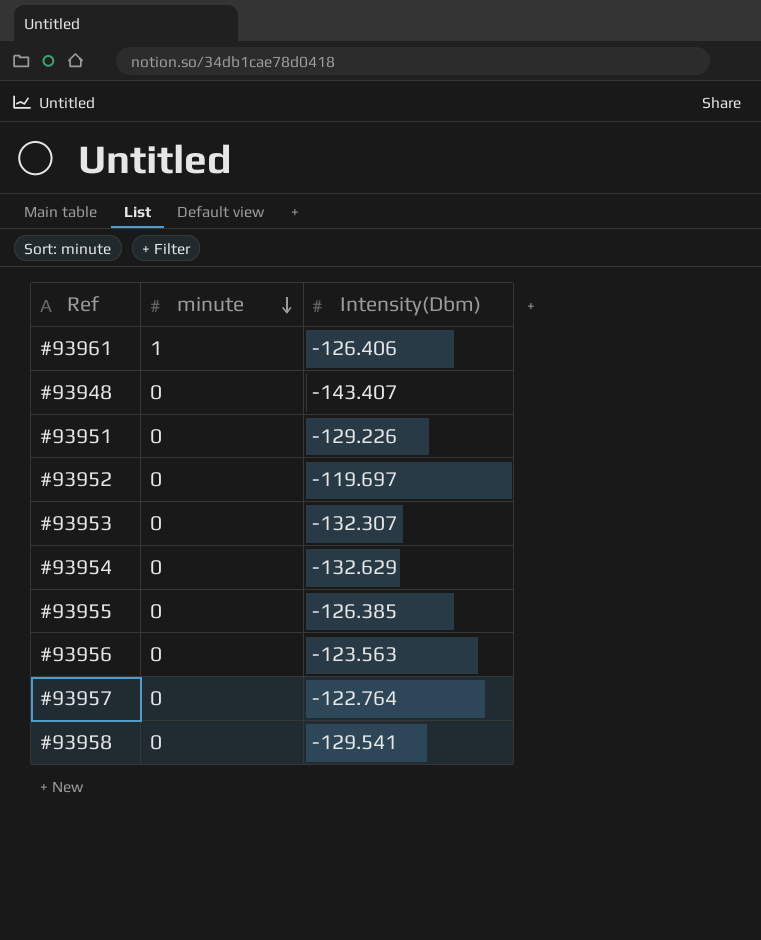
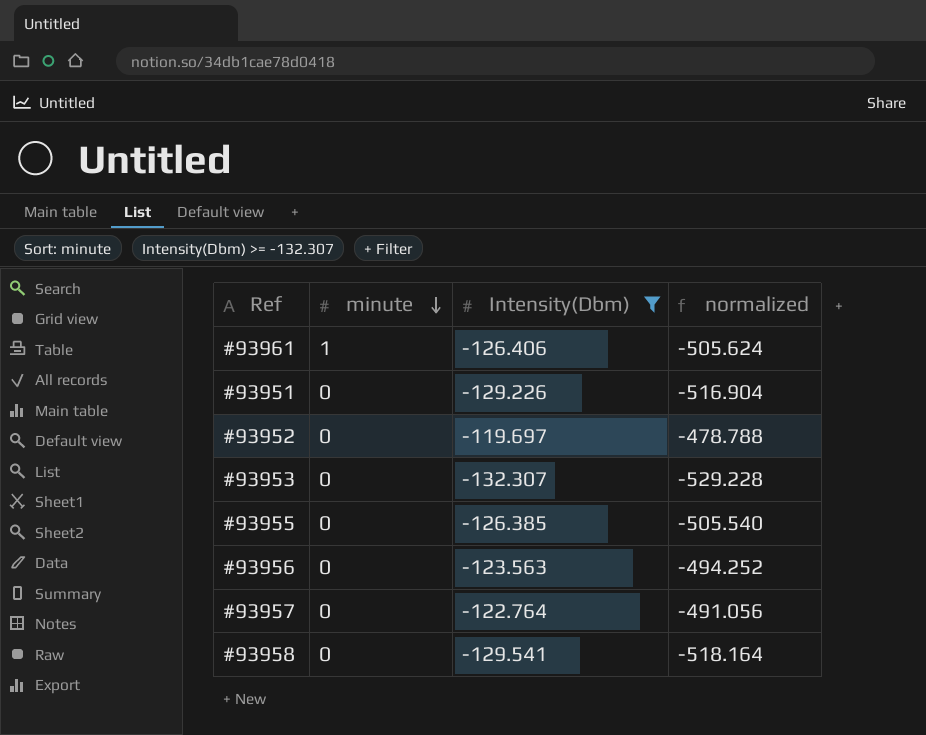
filter: none -> Intensity(Dbm) >= -132.307
column normalized | formula: none -> [Intensity(Dbm)] * 4

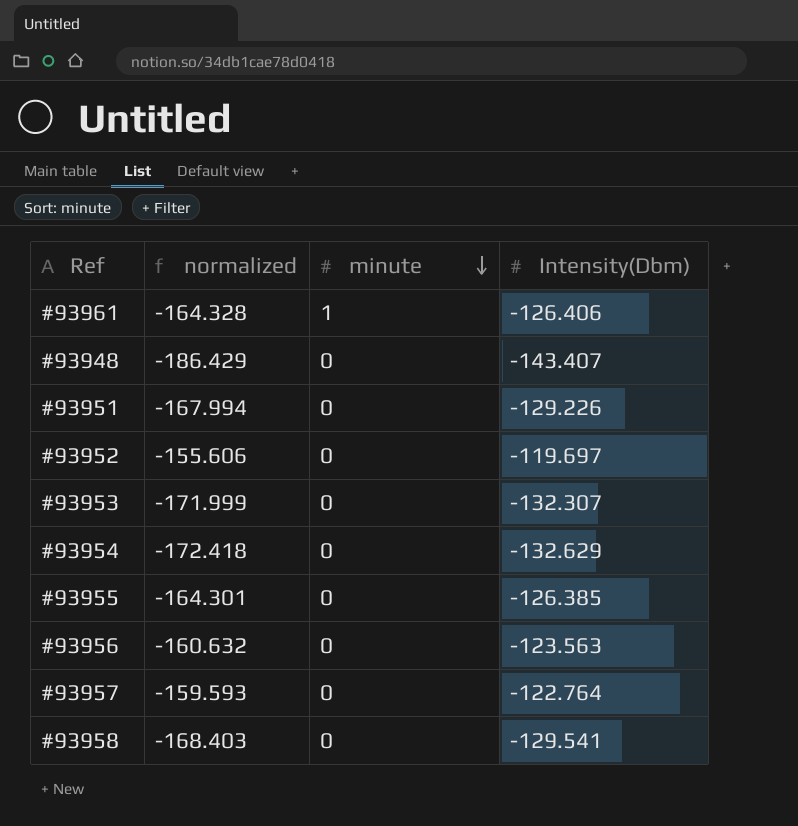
filter: Intensity(Dbm) >= -132.307 -> none
column normalized | formula: [Intensity(Dbm)] * 4 -> [Intensity(Dbm)] * 1.3
column normalized | position: 4 -> 2

